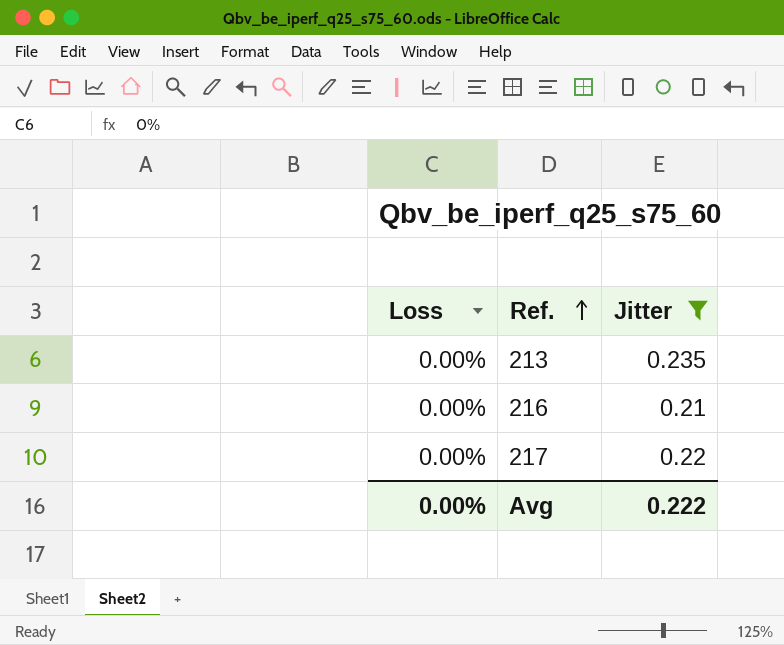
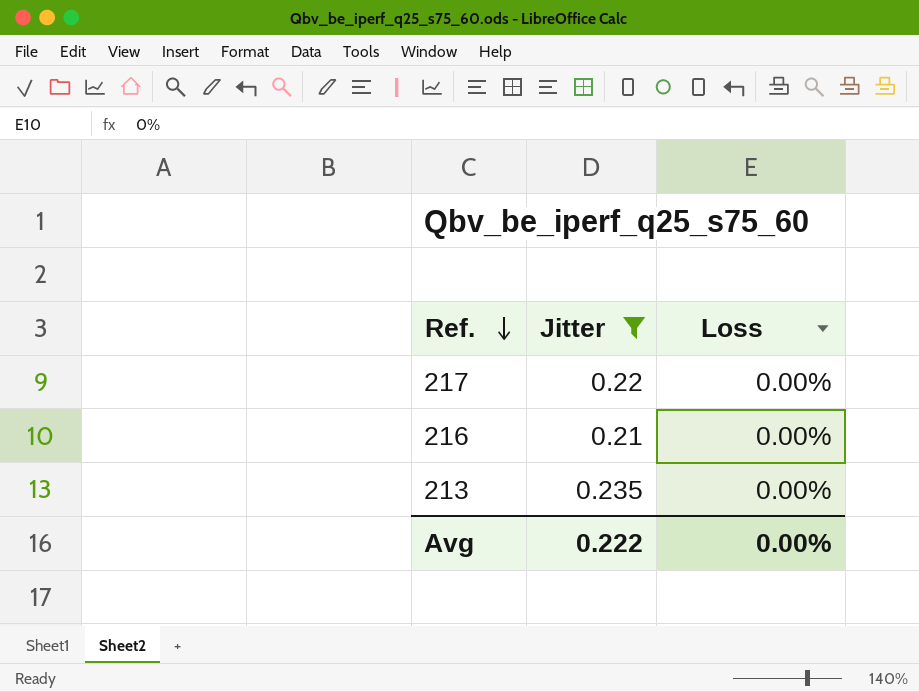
row order: Ref. ascending -> Ref. descending
column Loss | position: 1 -> 3

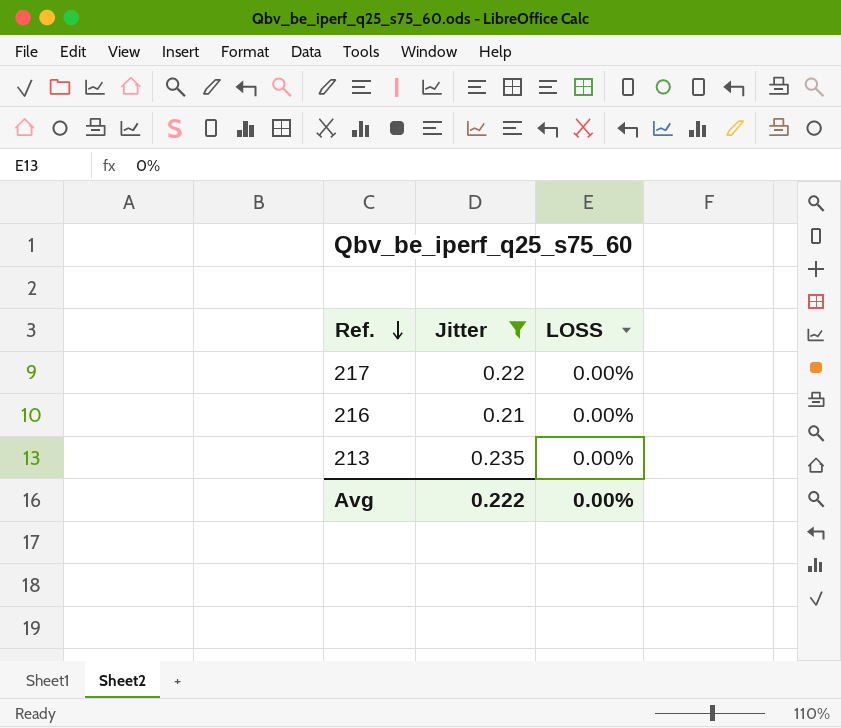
column name: Loss -> LOSS

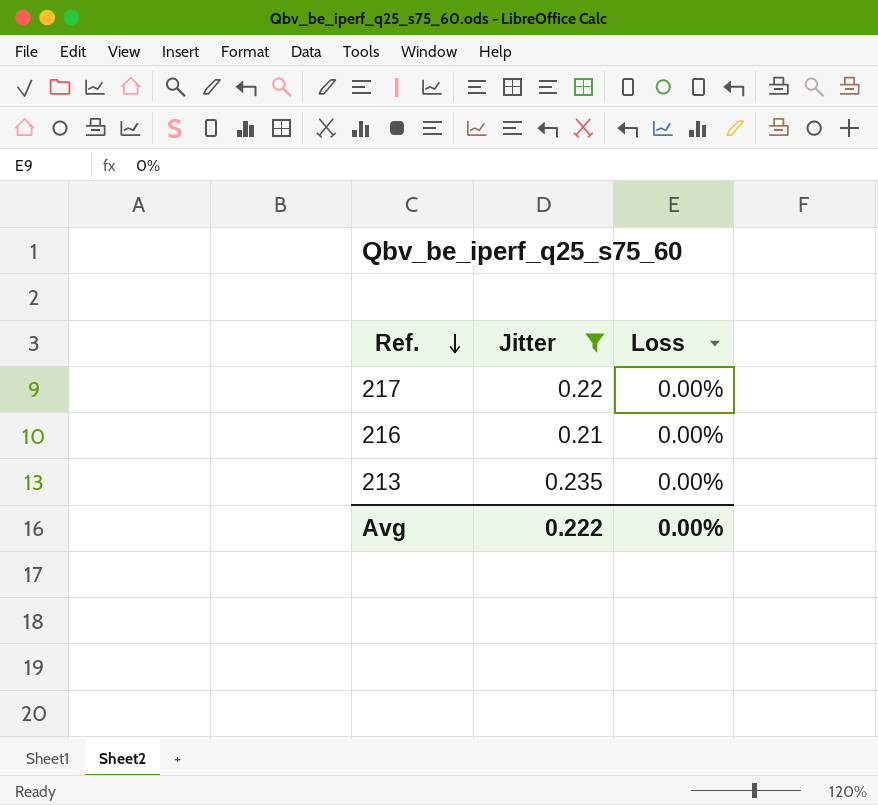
column name: LOSS -> Loss

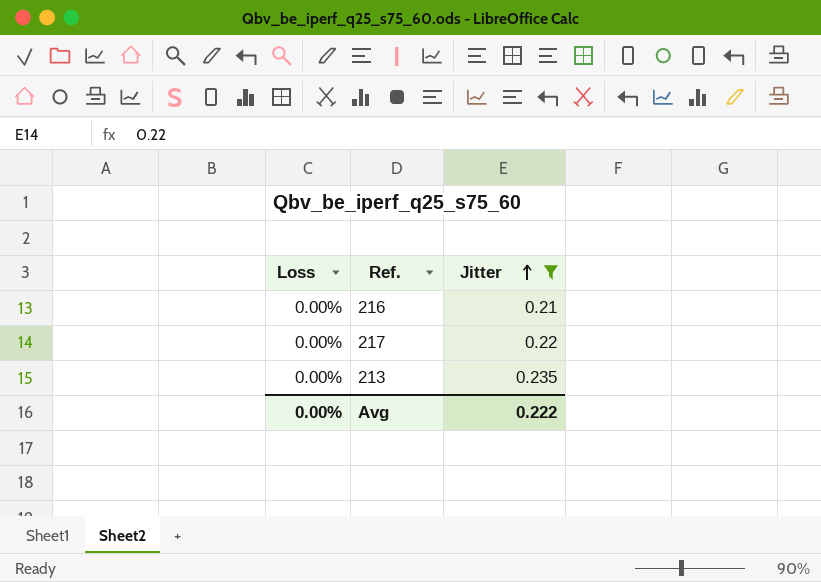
row order: Ref. descending -> Jitter ascending
column Loss | position: 3 -> 1

